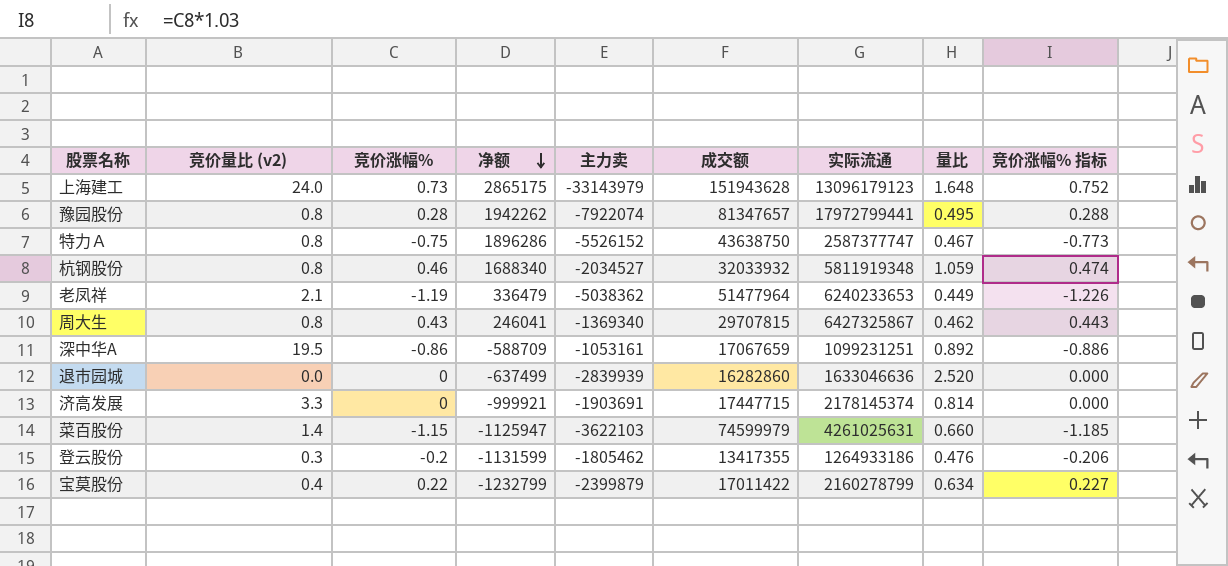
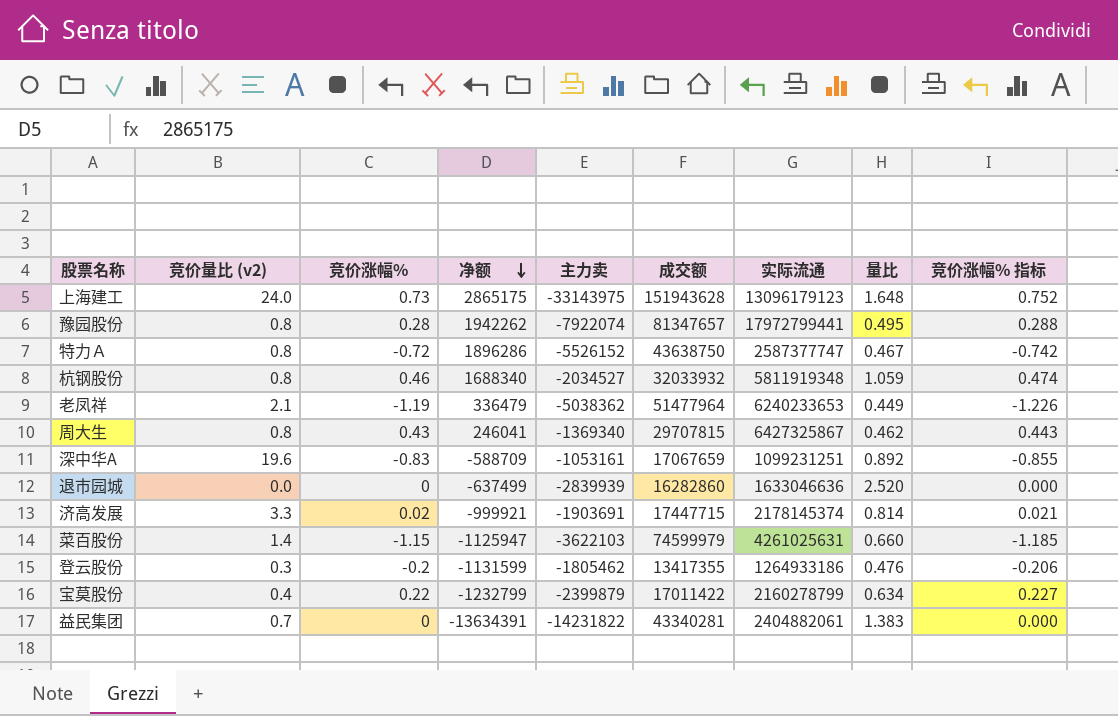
上海建工 | 主力卖: -33143979 -> -33143975
特力Ａ | 竞价涨幅%: -0.75 -> -0.72
特力Ａ | 竞价涨幅% 指标: -0.773 -> -0.742
深中华A | 竞价量比 (v2): 19.5 -> 19.6
深中华A | 竞价涨幅%: -0.86 -> -0.83
深中华A | 竞价涨幅% 指标: -0.886 -> -0.855
济高发展 | 竞价涨幅%: 0 -> 0.02
济高发展 | 竞价涨幅% 指标: 0.000 -> 0.021
row 益民集团: none -> 0.7 | 0 | -13634391 | -14231822 | 43340281 | 2404882061 | 1.383 | 0.000

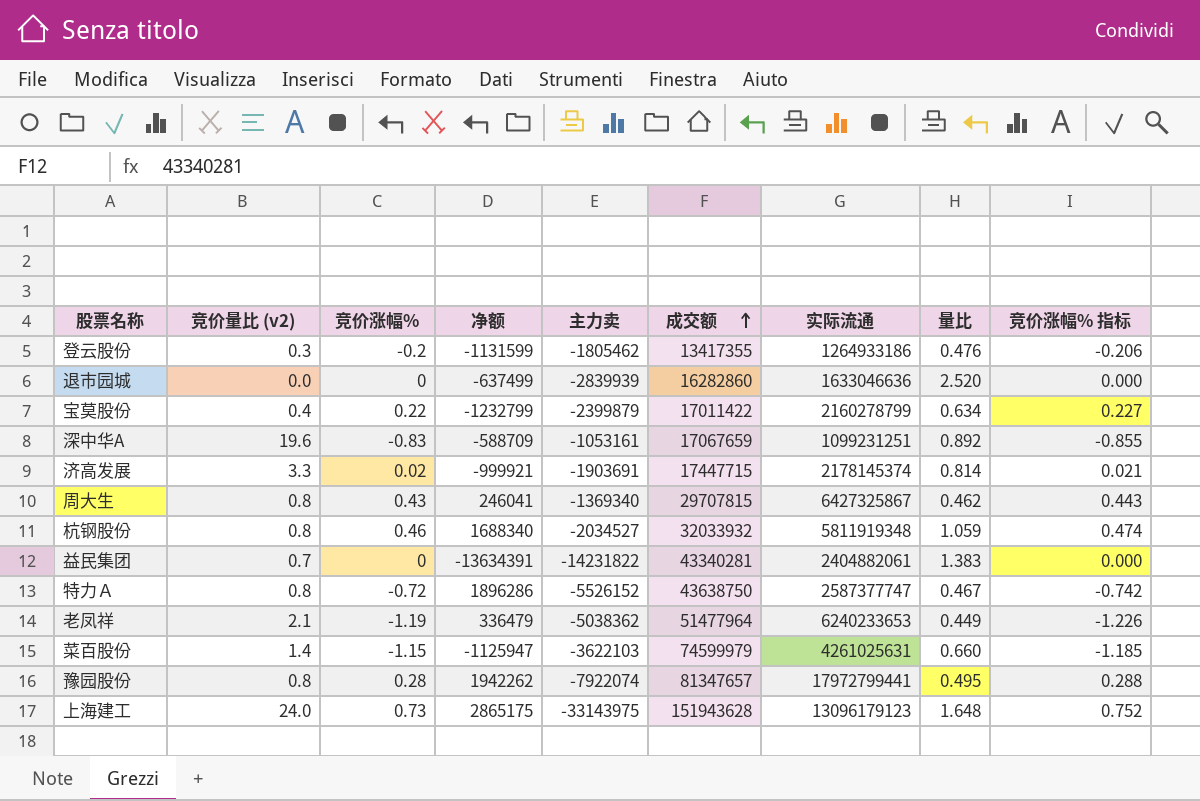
row order: 净额 descending -> 成交额 ascending

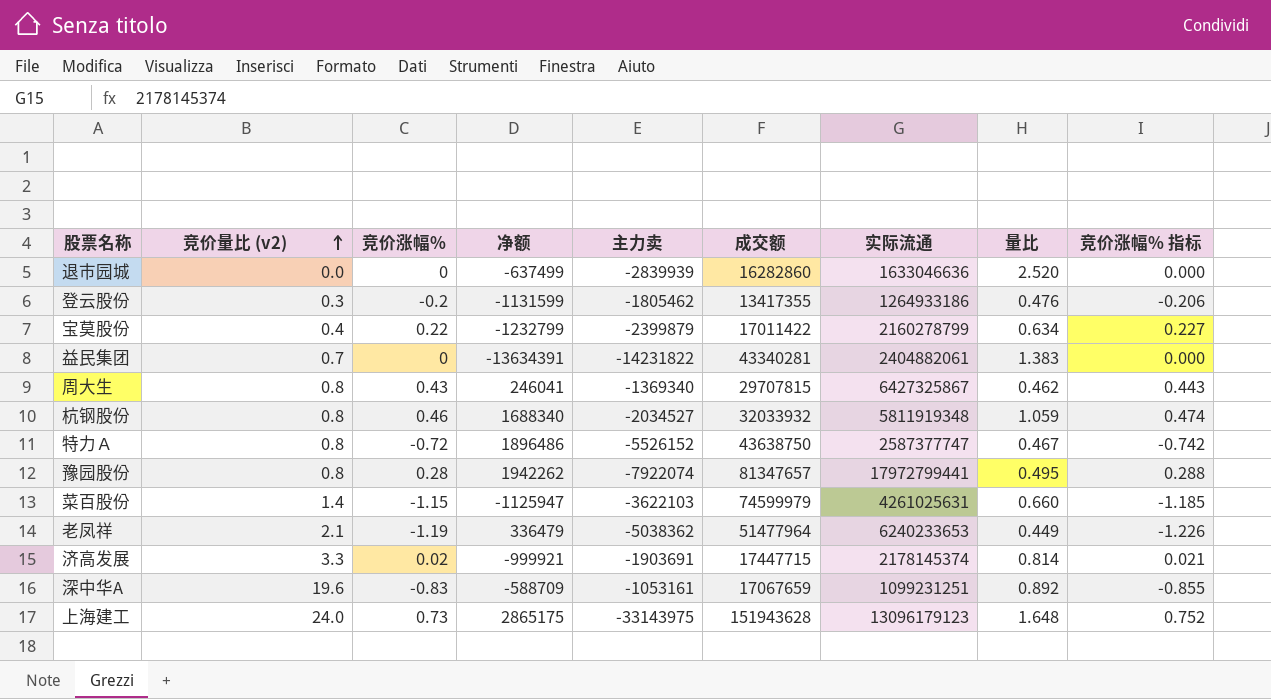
row order: 成交额 ascending -> 竞价量比 (v2) ascending
特力Ａ | 净额: 1896286 -> 1896486

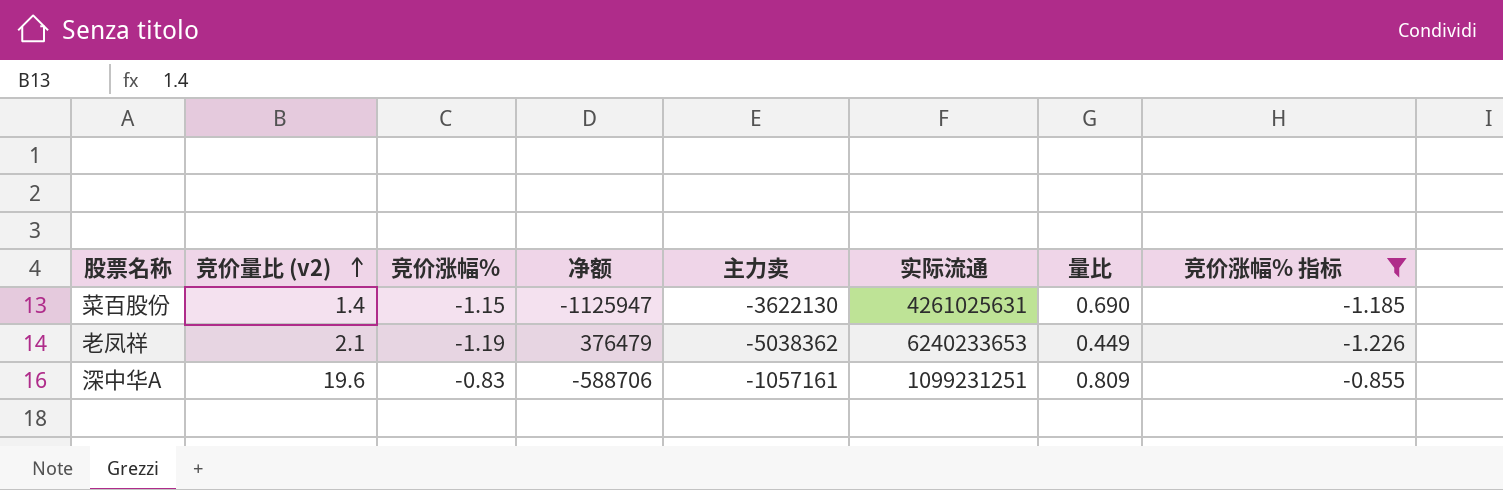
filter: none -> 竞价涨幅% 指标 <= -0.855
column 成交额 | position: 6 -> none
菜百股份 | 主力卖: -3622103 -> -3622130
菜百股份 | 量比: 0.660 -> 0.690
老凤祥 | 净额: 336479 -> 376479
深中华A | 净额: -588709 -> -588706
深中华A | 主力卖: -1053161 -> -1057161
深中华A | 量比: 0.892 -> 0.809

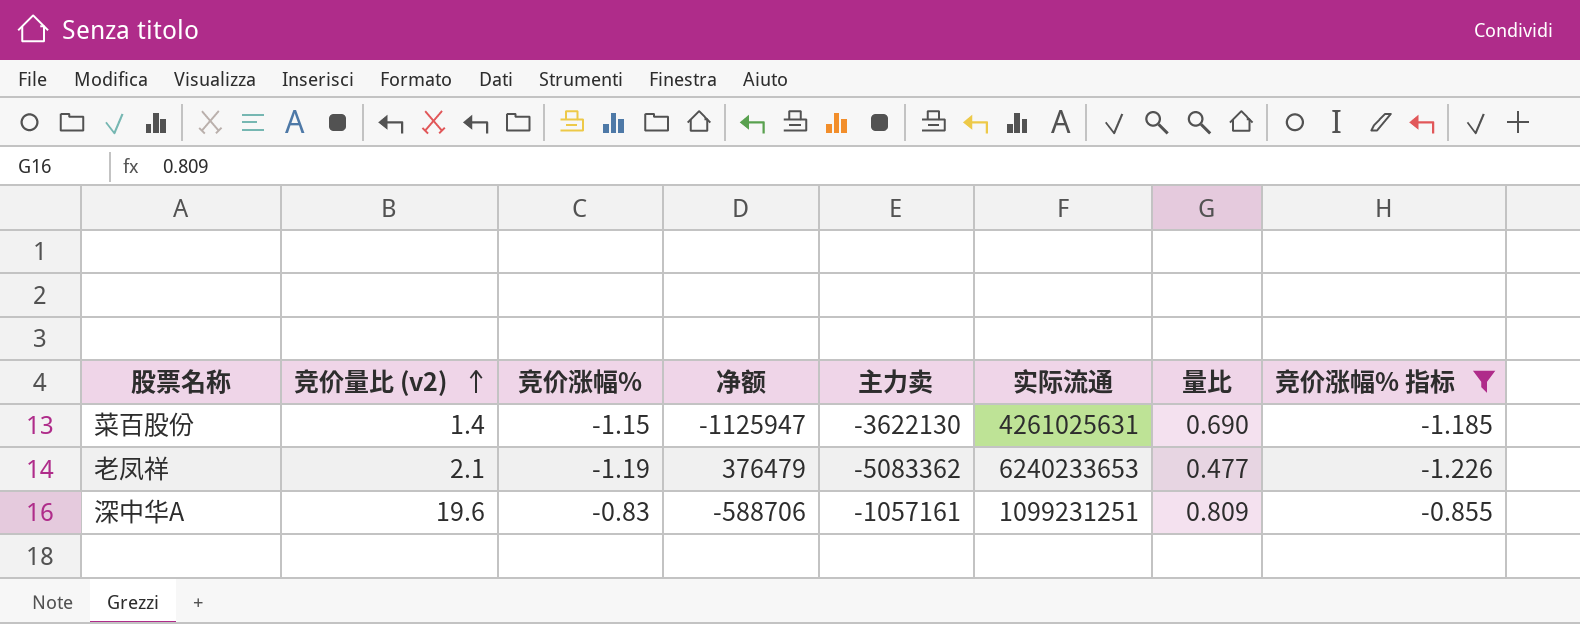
老凤祥 | 主力卖: -5038362 -> -5083362
老凤祥 | 量比: 0.449 -> 0.477

